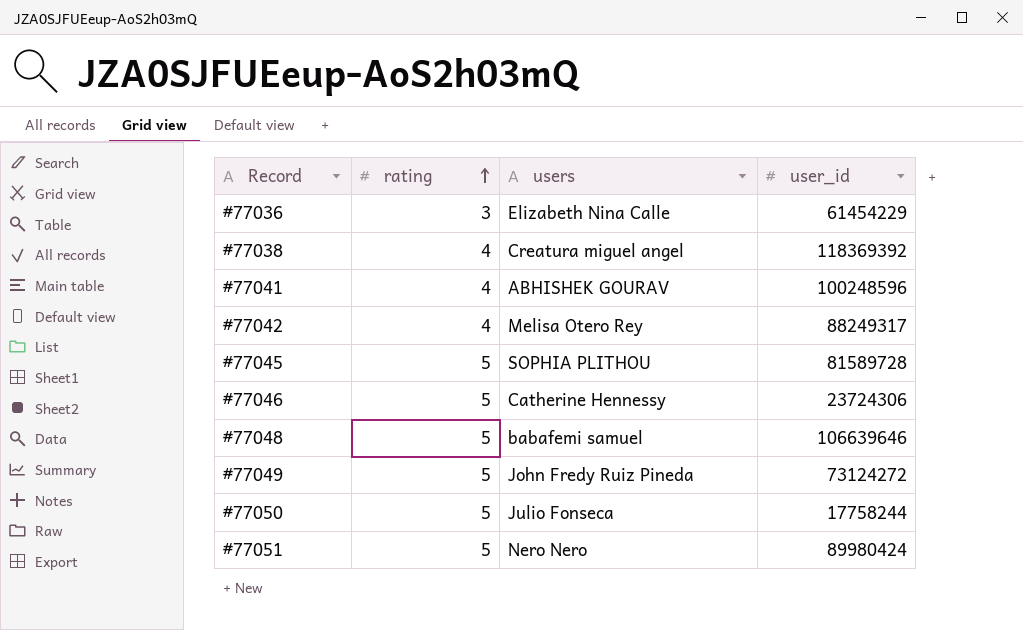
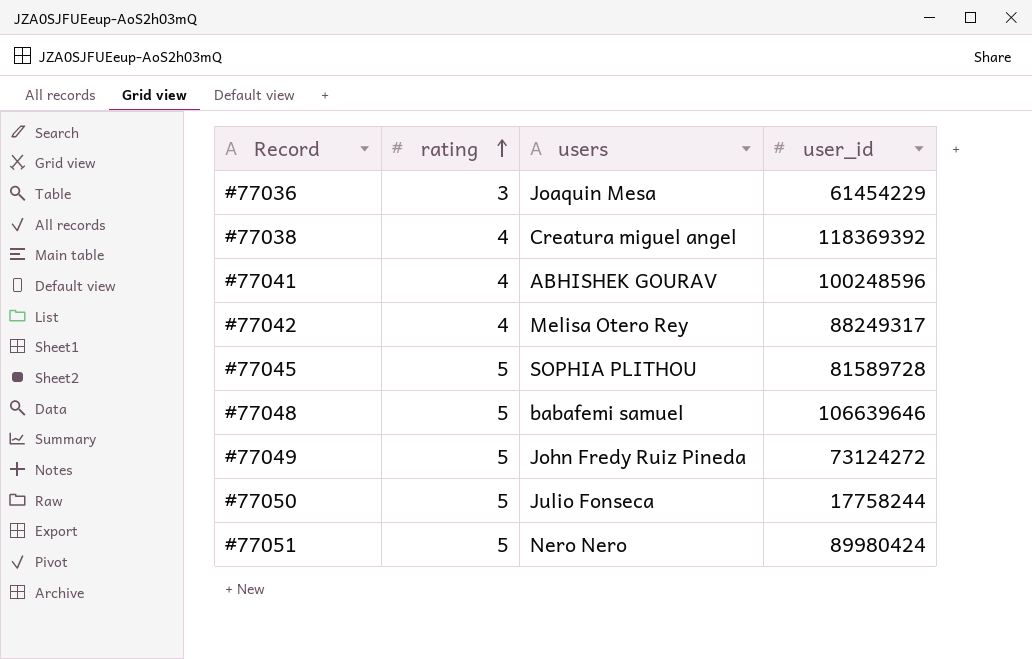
row #77046: 5 | Catherine Hennessy | 23724306 -> none
#77036 | users: Elizabeth Nina Calle -> Joaquin Mesa

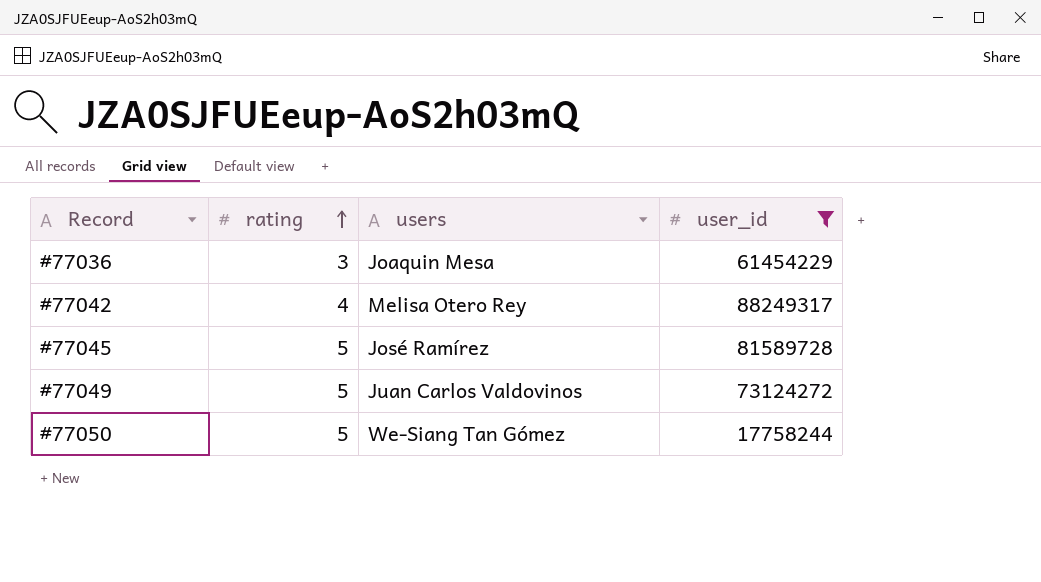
filter: none -> user_id <= 88249317
#77045 | users: SOPHIA PLITHOU -> José Ramírez
#77049 | users: John Fredy Ruiz Pineda -> Juan Carlos Valdovinos
#77050 | users: Julio Fonseca -> We-Siang Tan Gómez

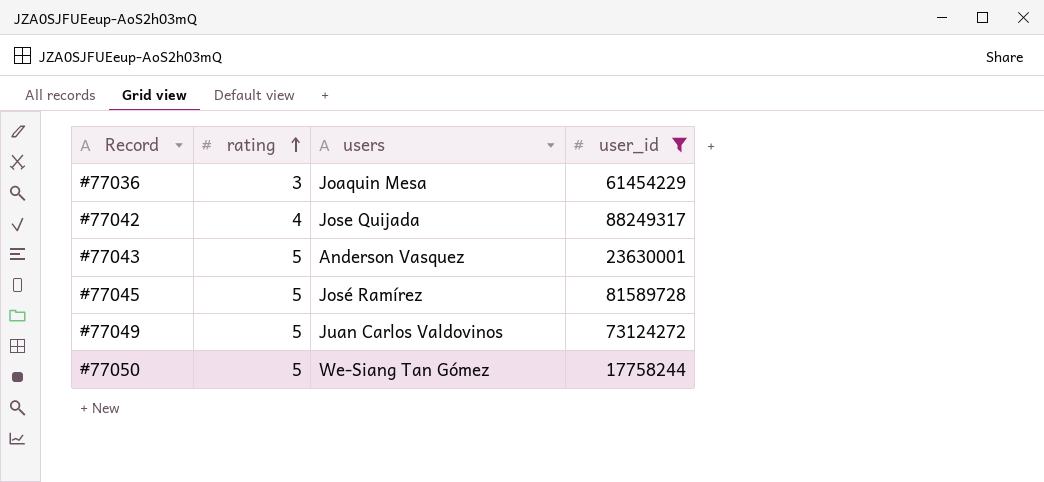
#77042 | users: Melisa Otero Rey -> Jose Quijada
row #77043: none -> 5 | Anderson Vasquez | 23630001

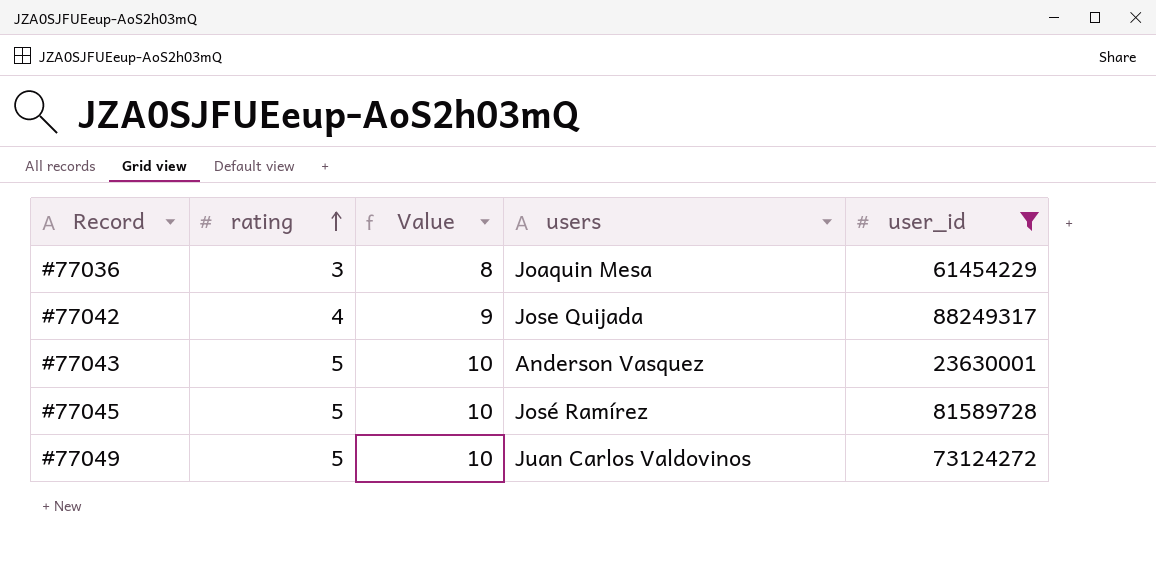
column Value | formula: none -> [rating] + 5
row #77050: 5 | We-Siang Tan Gómez | 17758244 -> none

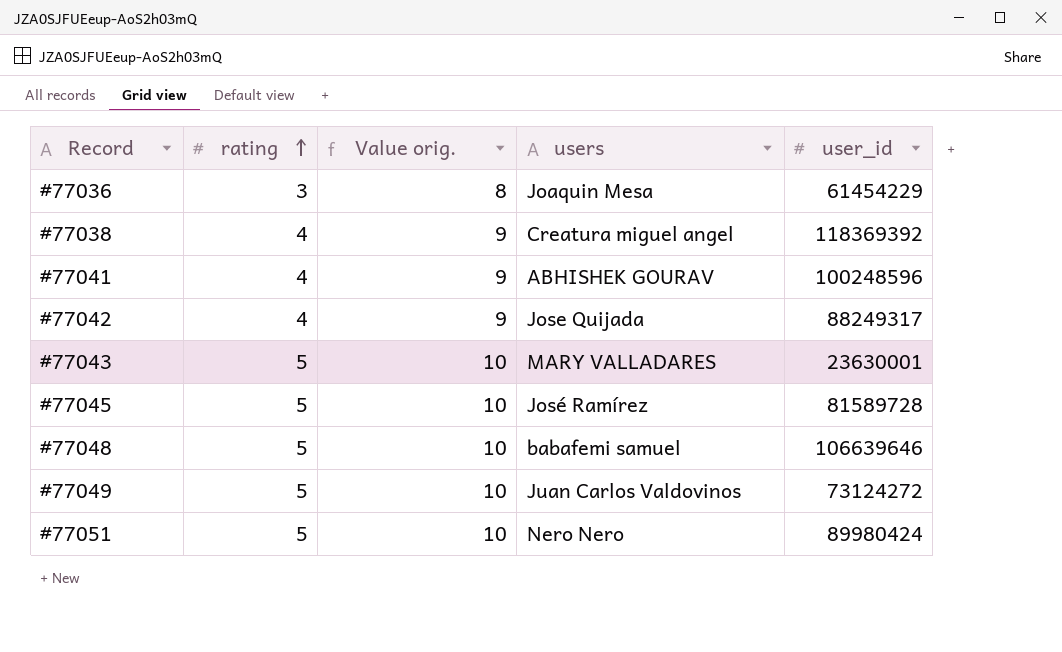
filter: user_id <= 88249317 -> none
column name: Value -> Value orig.
#77043 | users: Anderson Vasquez -> MARY VALLADARES

